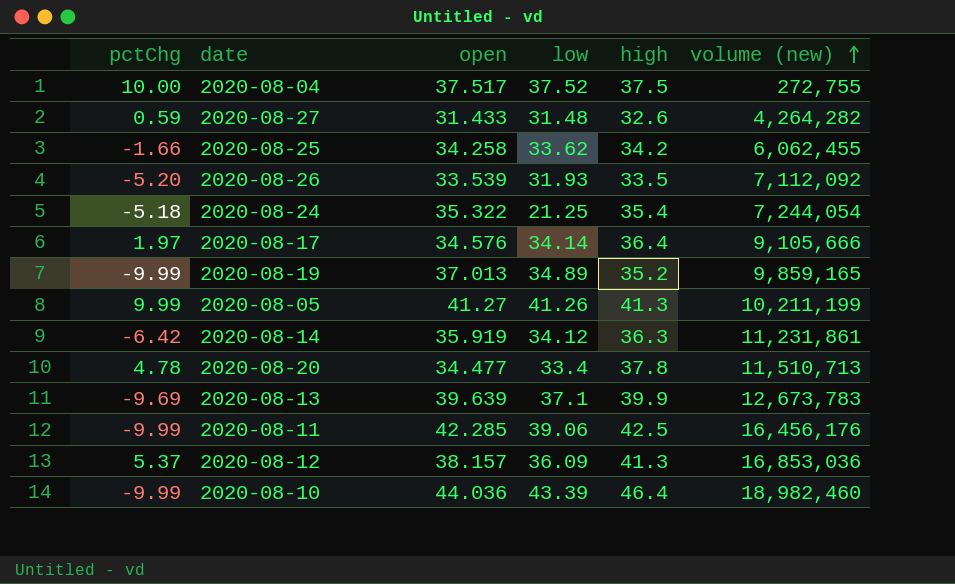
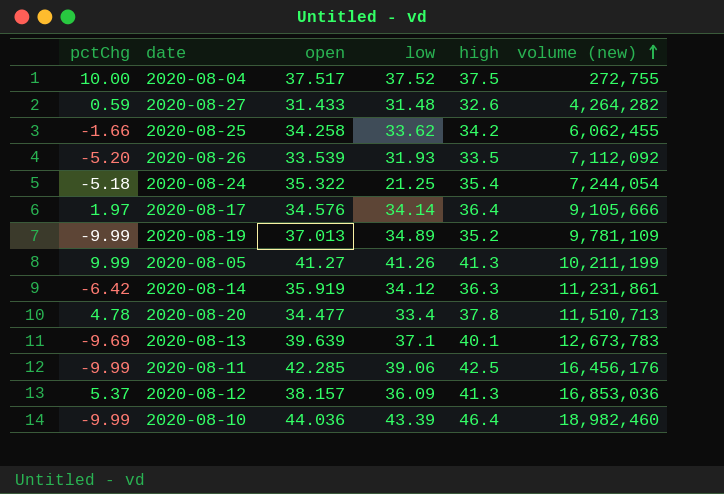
2020-08-19 | volume (new): 9,859,165 -> 9,781,109
2020-08-13 | high: 39.9 -> 40.1

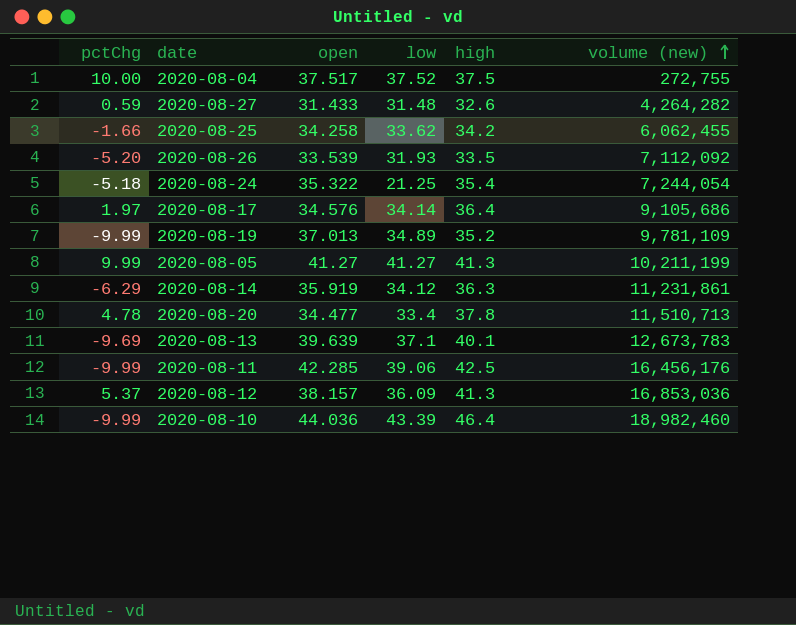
2020-08-17 | volume (new): 9,105,666 -> 9,105,686
2020-08-05 | low: 41.26 -> 41.27
2020-08-14 | pctChg: -6.42 -> -6.29

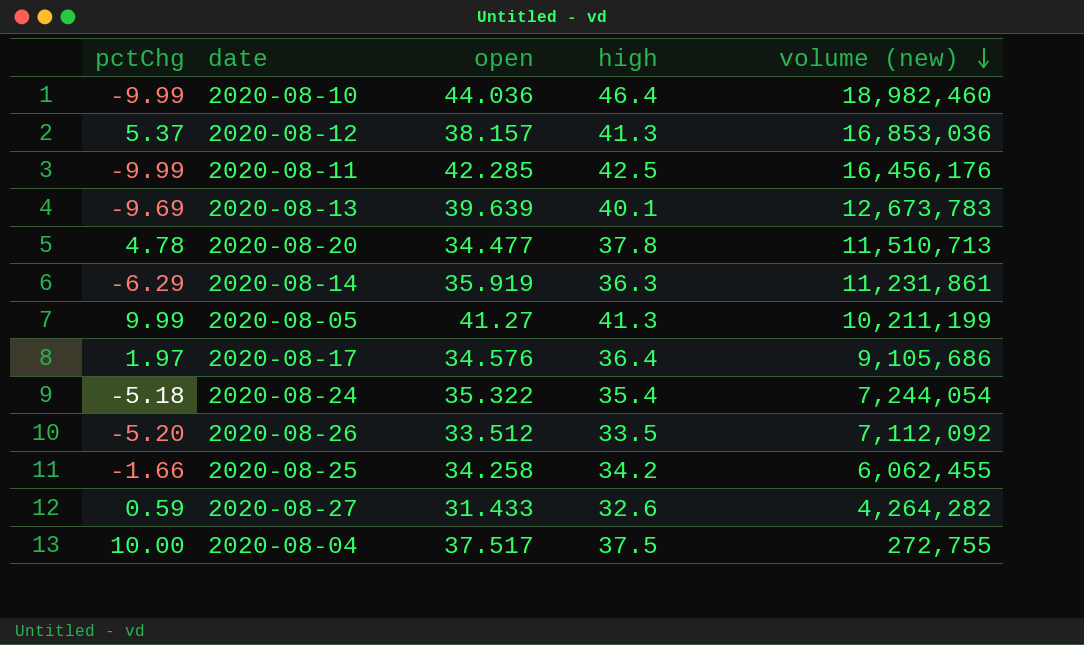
row order: volume (new) ascending -> volume (new) descending
column low | position: 4 -> none
row 2020-08-19: -9.99 | 37.013 | 34.89 | 35.2 | 9,781,109 -> none
2020-08-26 | open: 33.539 -> 33.512

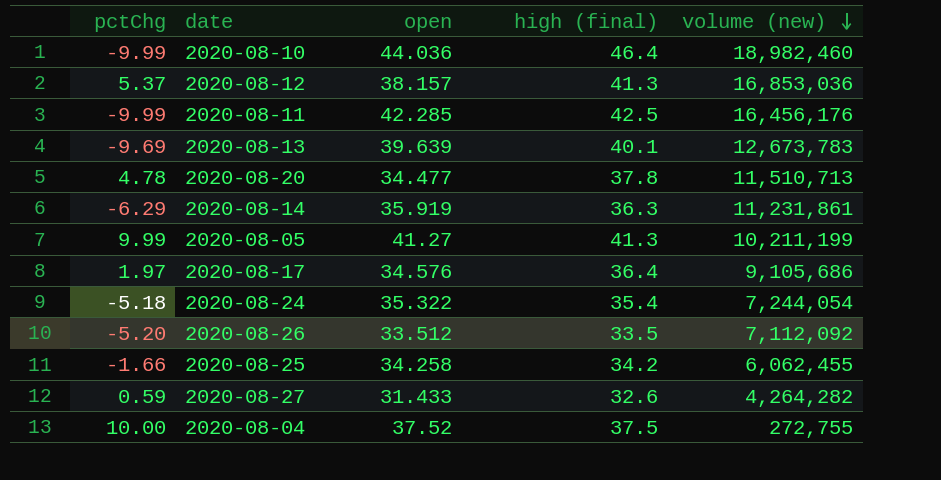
column name: high -> high (final)
2020-08-04 | open: 37.517 -> 37.52

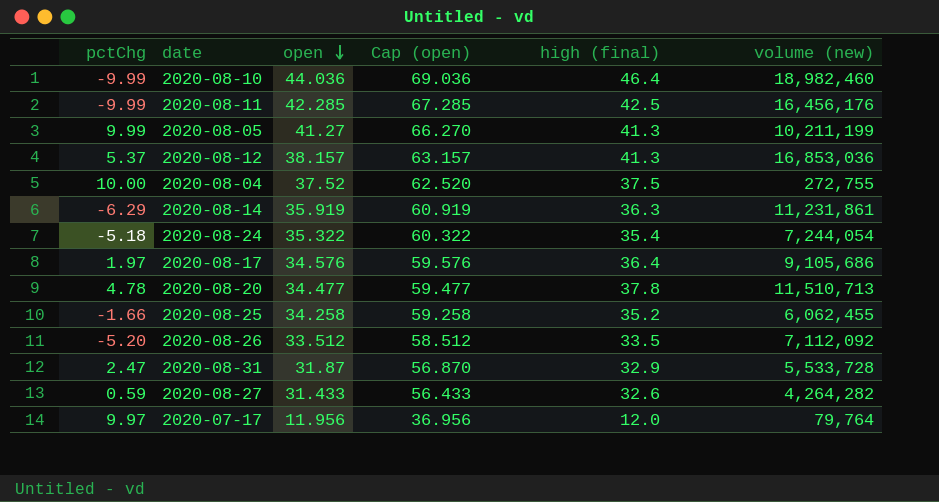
row order: volume (new) descending -> open descending
column Cap (open) | formula: none -> [open] + 25
row 2020-08-13: -9.69 | 39.639 | 40.1 | 12,673,783 -> none
2020-08-25 | high (final): 34.2 -> 35.2
row 2020-08-31: none -> 2.47 | 31.87 | 56.870 | 32.9 | 5,533,728
row 2020-07-17: none -> 9.97 | 11.956 | 36.956 | 12.0 | 79,764

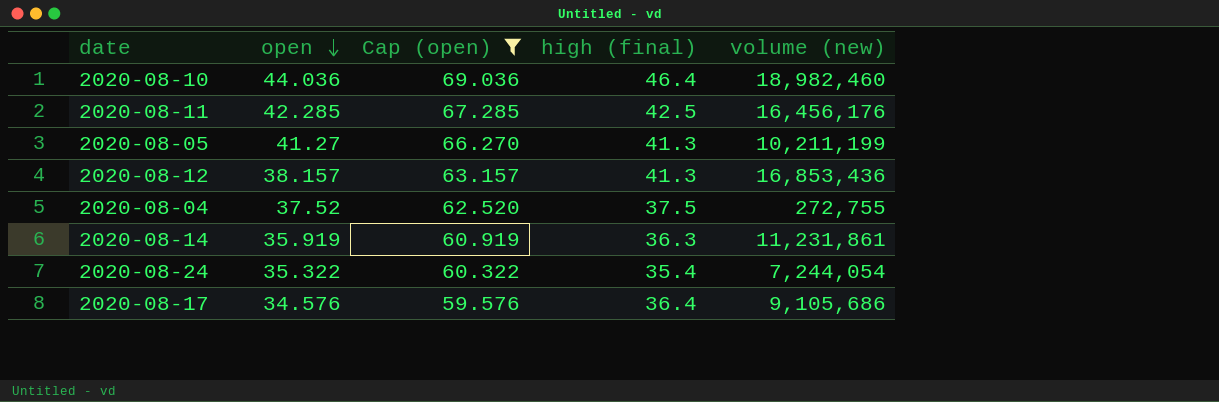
filter: none -> Cap (open) >= 59.576
column pctChg | position: 1 -> none
2020-08-12 | volume (new): 16,853,036 -> 16,853,436

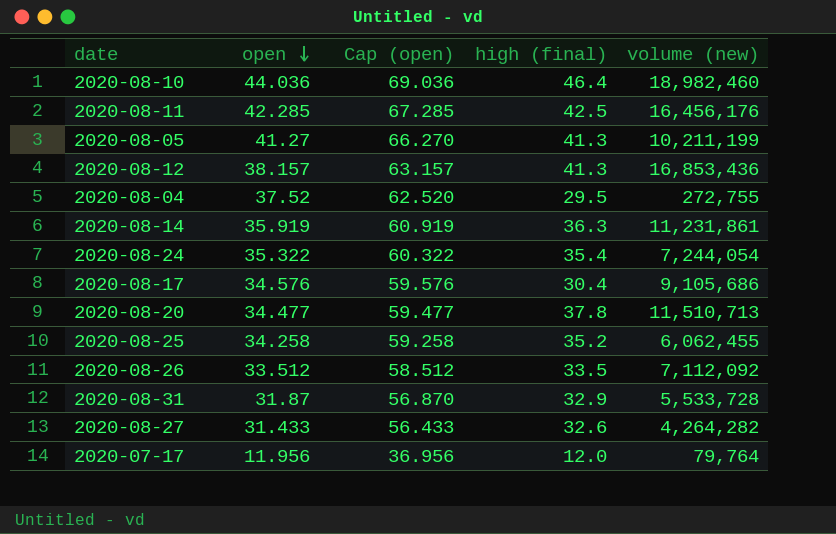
filter: Cap (open) >= 59.576 -> none
2020-08-04 | high (final): 37.5 -> 29.5
2020-08-17 | high (final): 36.4 -> 30.4

